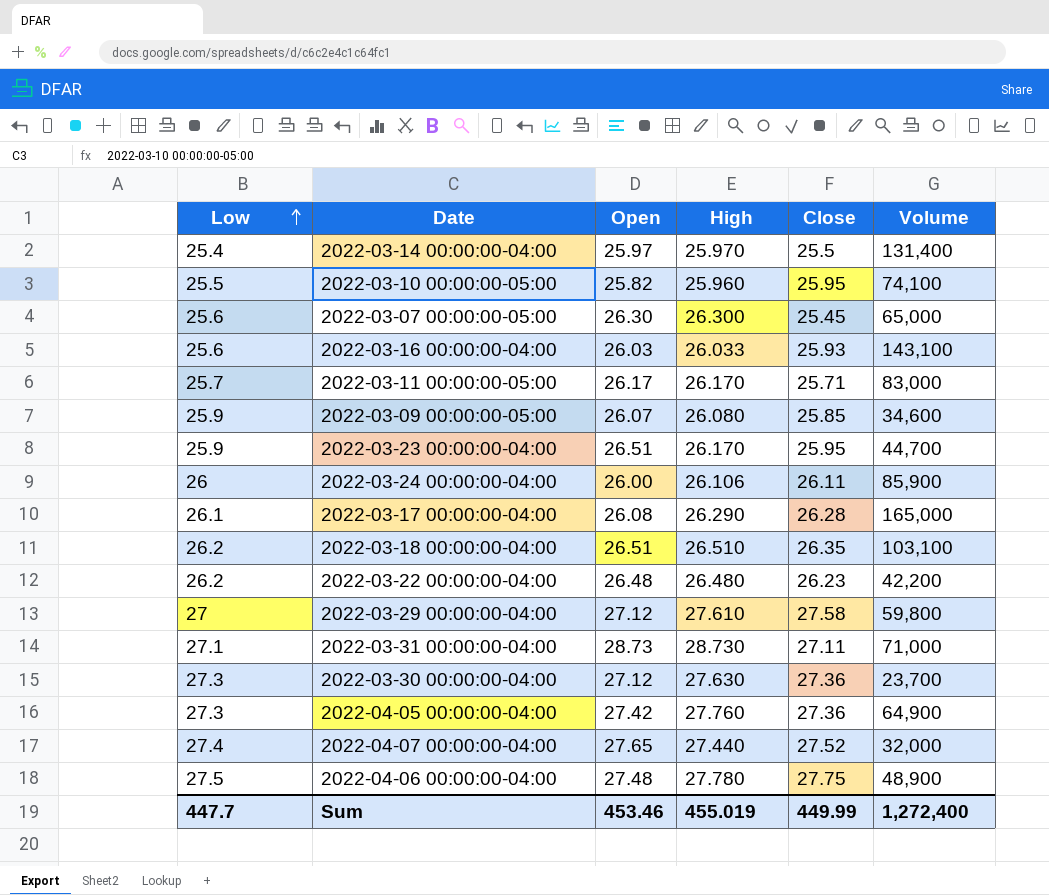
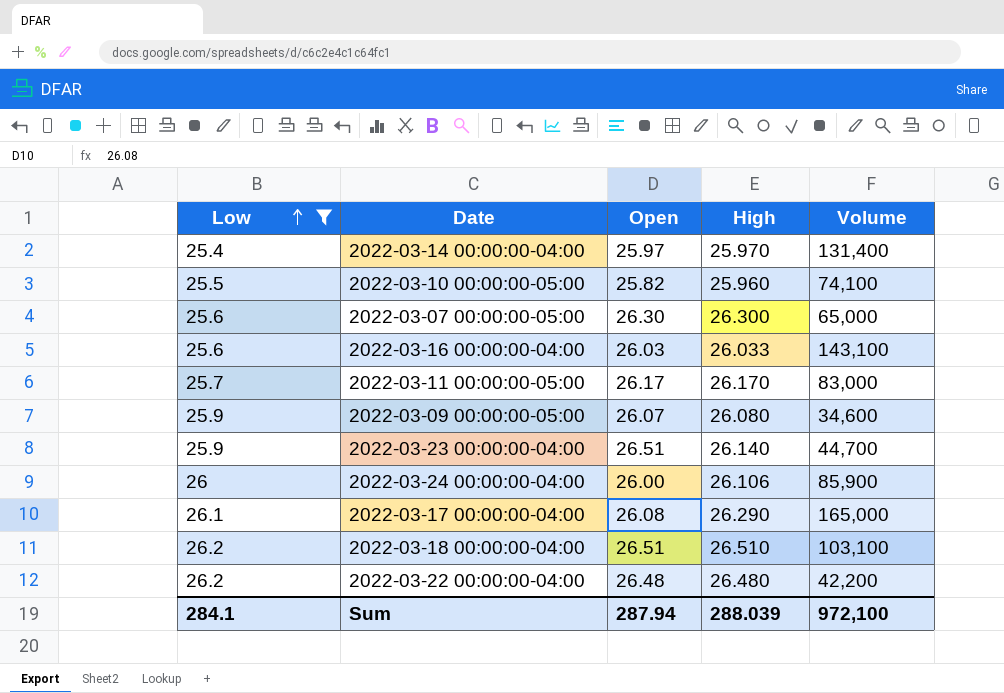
filter: none -> Low <= 26.2
column Close | position: 5 -> none
2022-03-23 00:00:00-04:00 | High: 26.170 -> 26.140
Sum | Low: 447.7 -> 284.1
Sum | Open: 453.46 -> 287.94
Sum | High: 455.019 -> 288.039
Sum | Volume: 1,272,400 -> 972,100

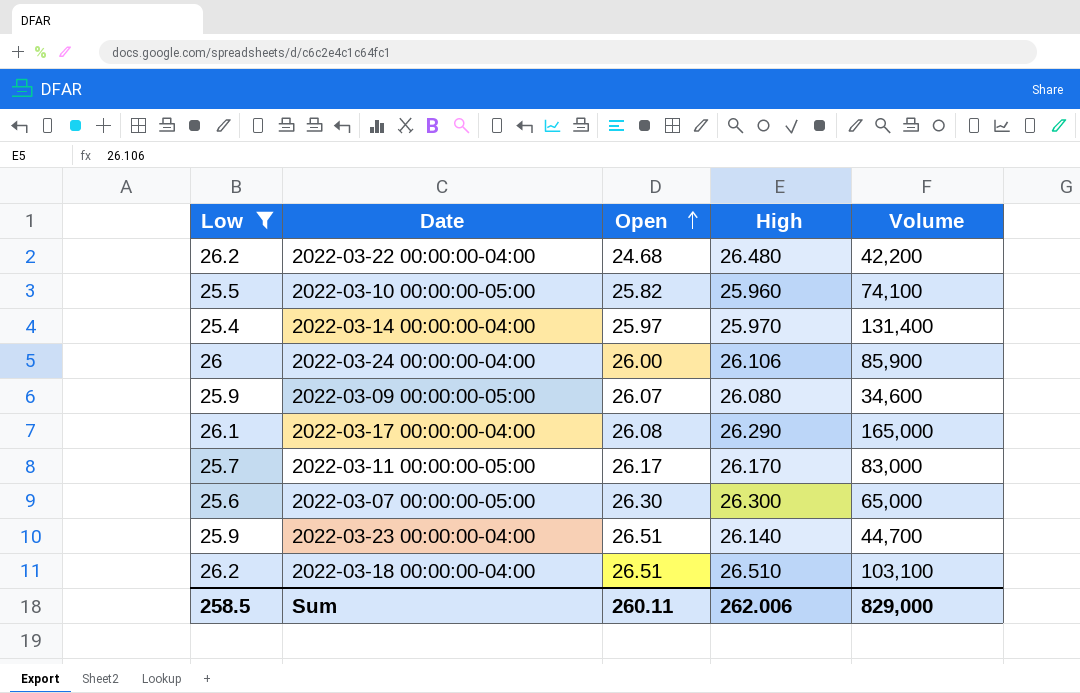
row order: Low ascending -> Open ascending
row 2022-03-16 00:00:00-04:00: 25.6 | 26.03 | 26.033 | 143,100 -> none
2022-03-22 00:00:00-04:00 | Open: 26.48 -> 24.68
Sum | Low: 284.1 -> 258.5
Sum | Open: 287.94 -> 260.11
Sum | High: 288.039 -> 262.006
Sum | Volume: 972,100 -> 829,000

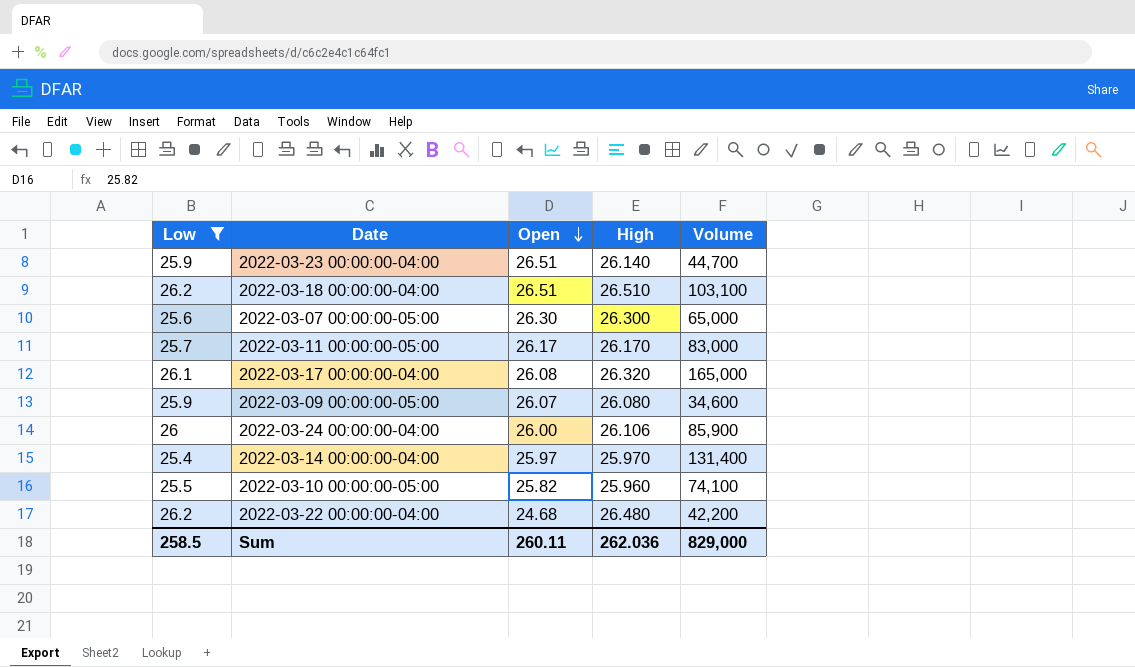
row order: Open ascending -> Open descending
2022-03-17 00:00:00-04:00 | High: 26.290 -> 26.320
Sum | High: 262.006 -> 262.036

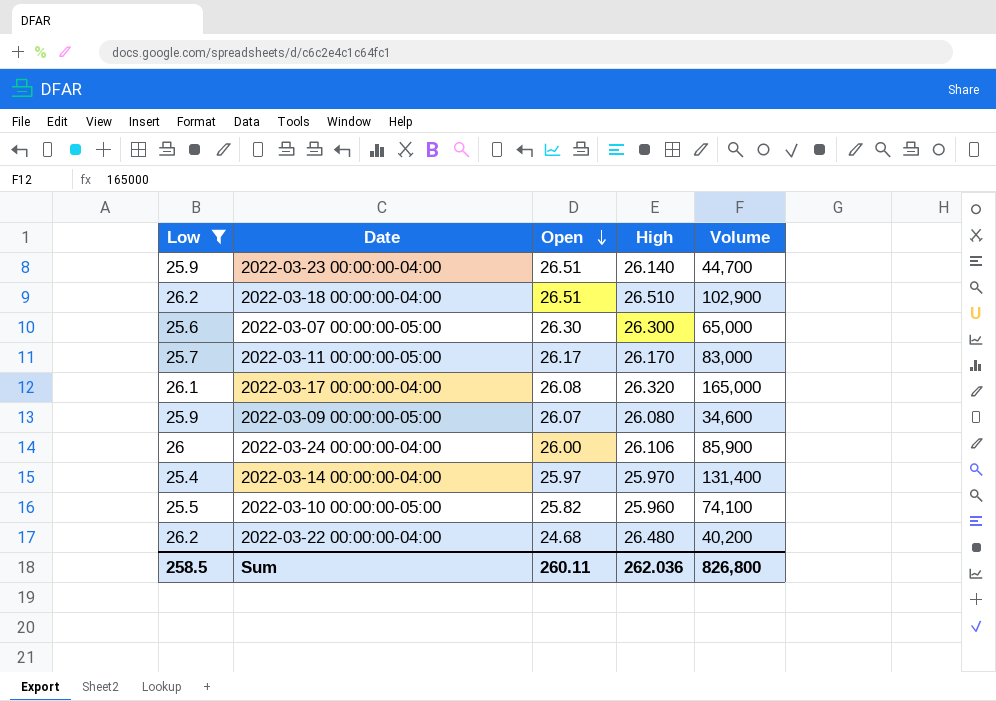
2022-03-18 00:00:00-04:00 | Volume: 103,100 -> 102,900
2022-03-22 00:00:00-04:00 | Volume: 42,200 -> 40,200
Sum | Volume: 829,000 -> 826,800

